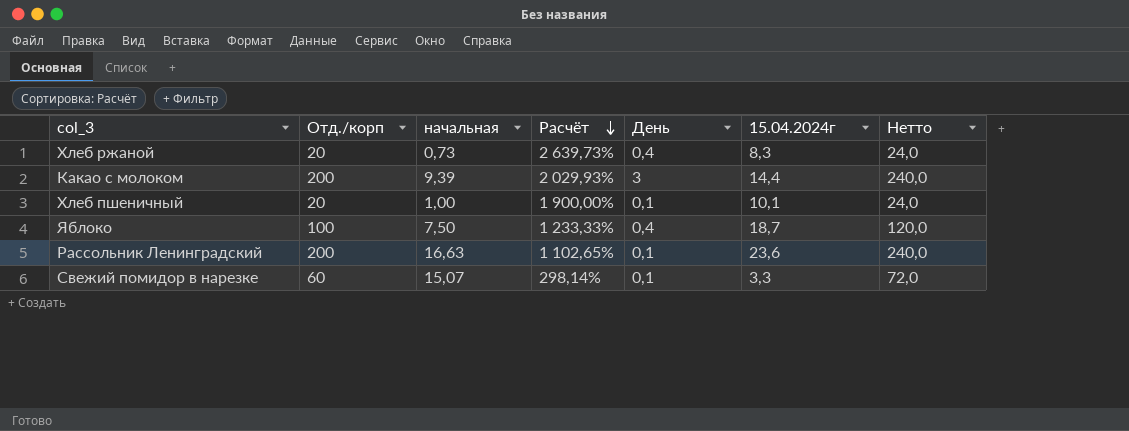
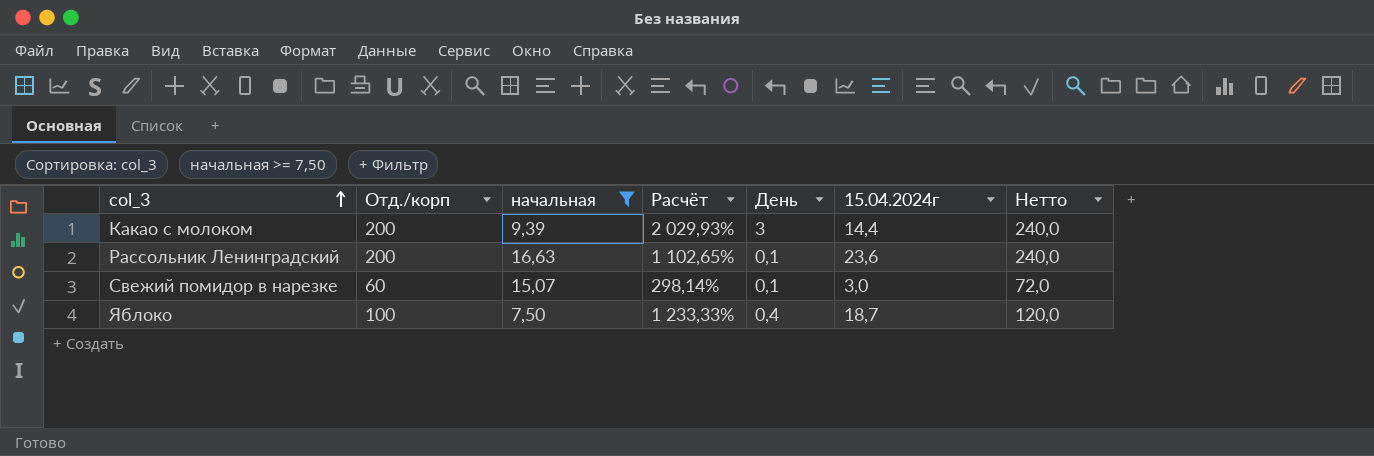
filter: none -> начальная >= 7,50
row order: Расчёт descending -> col_3 ascending
Свежий помидор в нарезке | 15.04.2024г: 3,3 -> 3,0

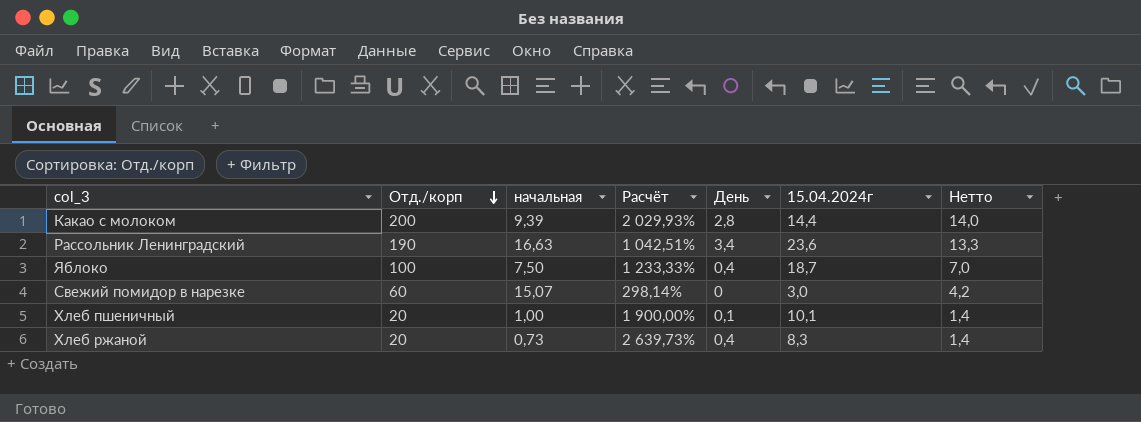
filter: начальная >= 7,50 -> none
row order: col_3 ascending -> Отд./корп descending
column Нетто | formula: [Отд./корп] * 1,2 -> [Отд./корп] * 0,07
Какао с молоком | День: 3 -> 2,8
Рассольник Ленинградский | Отд./корп: 200 -> 190
Рассольник Ленинградский | Расчёт: 1 102,65% -> 1 042,51%
Рассольник Ленинградский | День: 0,1 -> 3,4
Свежий помидор в нарезке | День: 0,1 -> 0

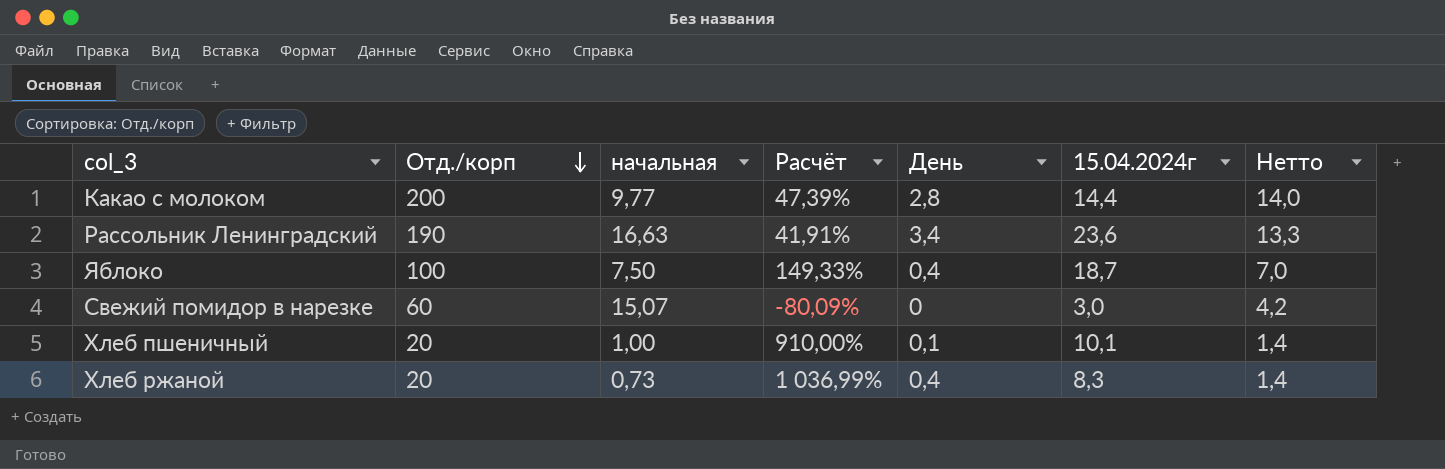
column Расчёт | formula: ([Отд./корп] - [начальная]) / [начальная] -> ([15.04.2024г] - [начальная]) / [начальная]
Какао с молоком | начальная: 9,39 -> 9,77

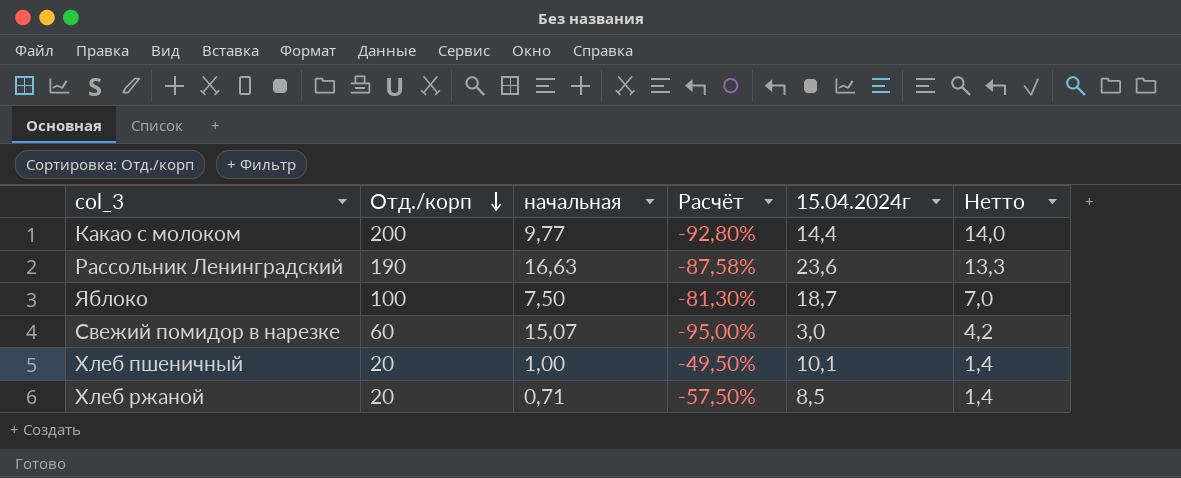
column День | position: 5 -> none
column Расчёт | formula: ([15.04.2024г] - [начальная]) / [начальная] -> ([15.04.2024г] - [Отд./корп]) / [Отд./корп]
Хлеб ржаной | начальная: 0,73 -> 0,71
Хлеб ржаной | 15.04.2024г: 8,3 -> 8,5

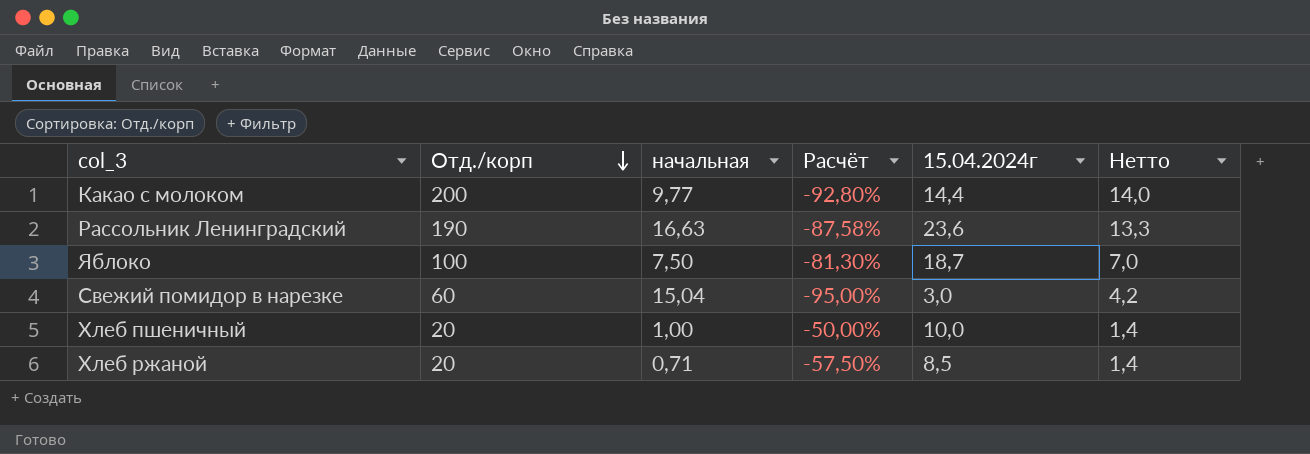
Свежий помидор в нарезке | начальная: 15,07 -> 15,04
Хлеб пшеничный | Расчёт: -49,50% -> -50,00%
Хлеб пшеничный | 15.04.2024г: 10,1 -> 10,0

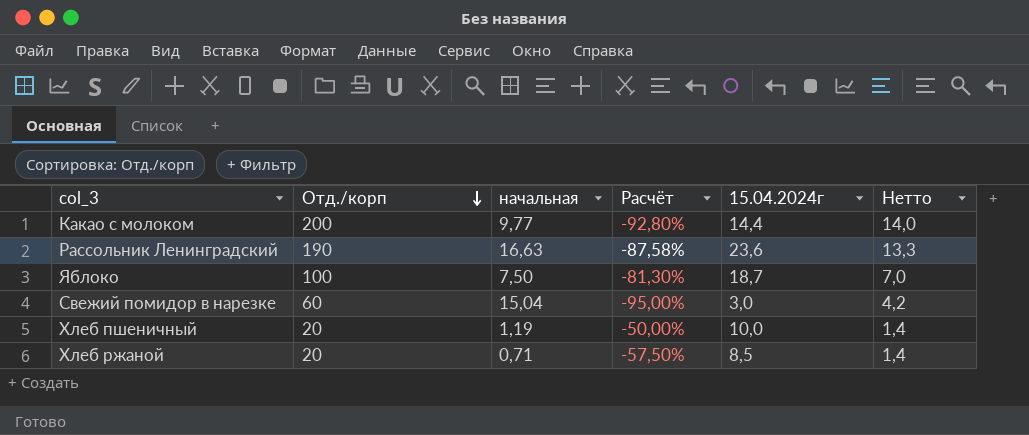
Хлеб пшеничный | начальная: 1,00 -> 1,19

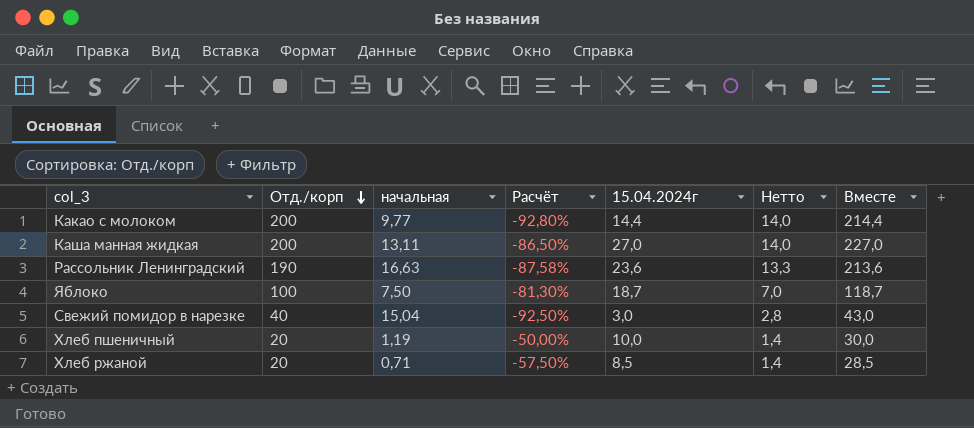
column Вместе | formula: none -> [Отд./корп] + [15.04.2024г]
row Каша манная жидкая: none -> 200 | 13,11 | -86,50% | 27,0 | 14,0 | 227,0
Свежий помидор в нарезке | Отд./корп: 60 -> 40
Свежий помидор в нарезке | Расчёт: -95,00% -> -92,50%
Свежий помидор в нарезке | Нетто: 4,2 -> 2,8

